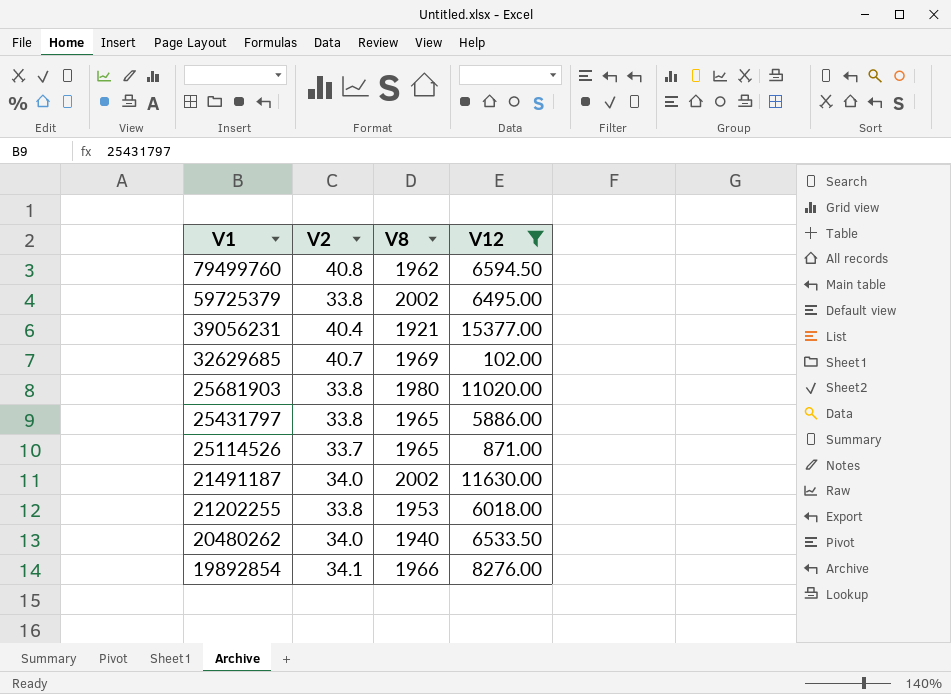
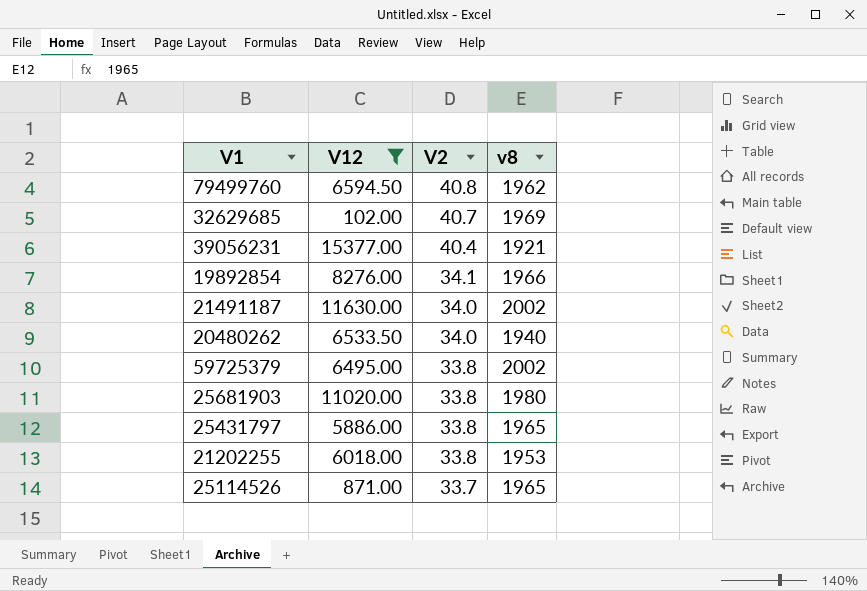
row order: V1 descending -> V2 descending
column V12 | position: 4 -> 2
column name: V8 -> v8

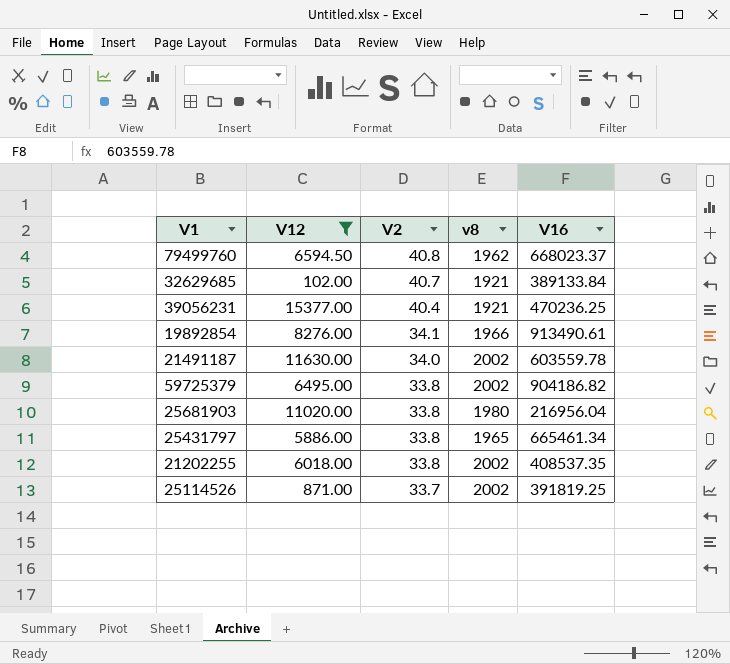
column V16 | position: none -> 5
row 20480262: 6533.50 | 34.0 | 1940 -> none
32629685 | v8: 1969 -> 1921
21202255 | v8: 1953 -> 2002
25114526 | v8: 1965 -> 2002

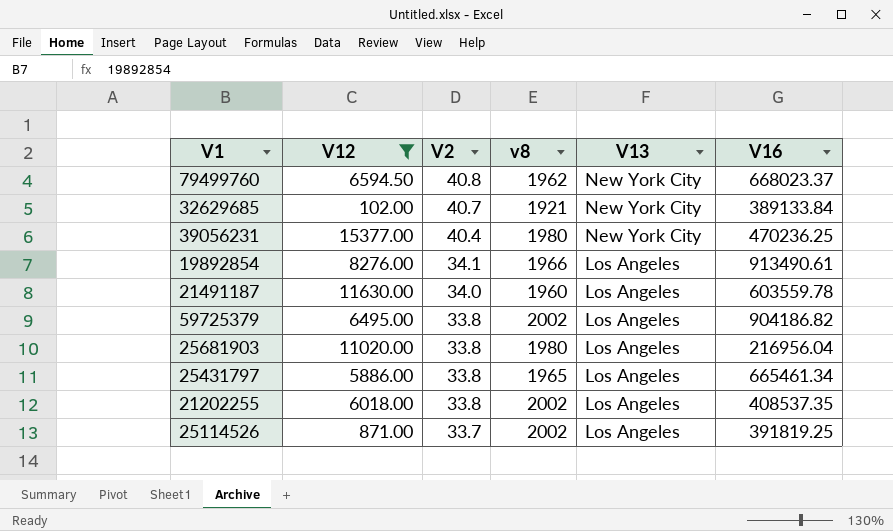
column V13 | position: none -> 5
39056231 | v8: 1921 -> 1980
21491187 | v8: 2002 -> 1960

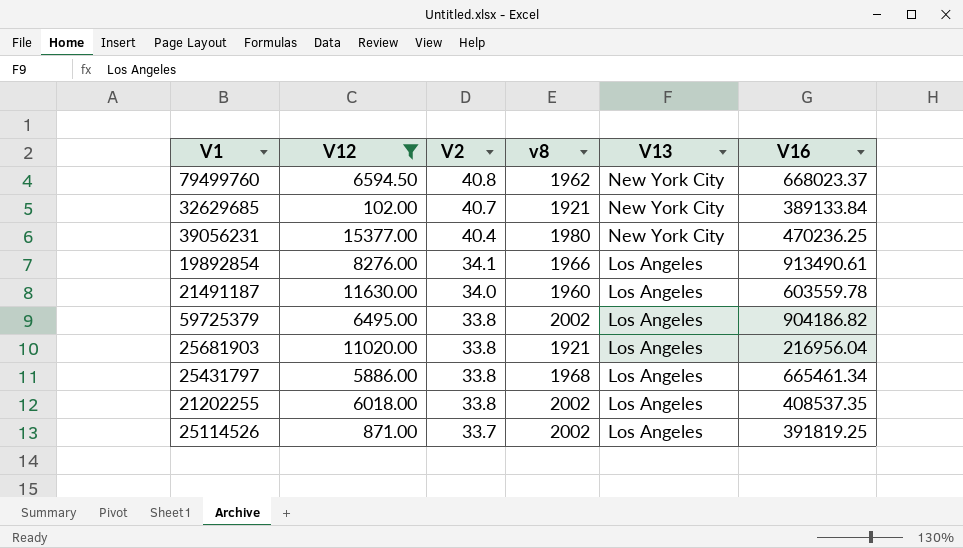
25681903 | v8: 1980 -> 1921
25431797 | v8: 1965 -> 1968

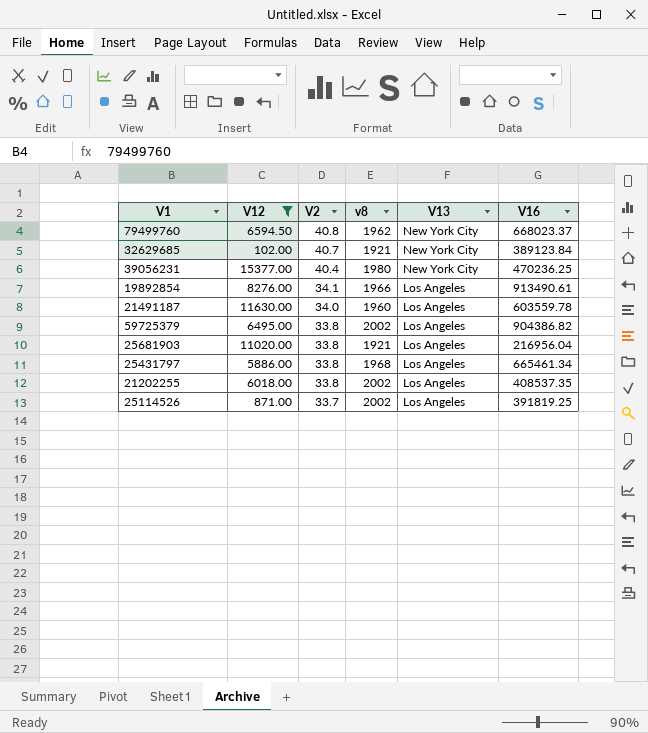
32629685 | V16: 389133.84 -> 389123.84
59725379 | V16: 904186.82 -> 904386.82

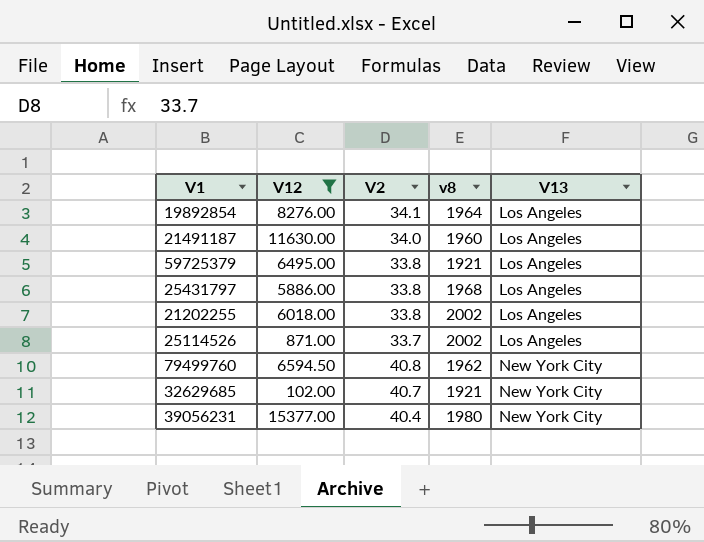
row order: V2 descending -> V13 ascending
column V16 | position: 6 -> none
row 25681903: 11020.00 | 33.8 | 1921 | Los Angeles | 216956.04 -> none
19892854 | v8: 1966 -> 1964
59725379 | v8: 2002 -> 1921

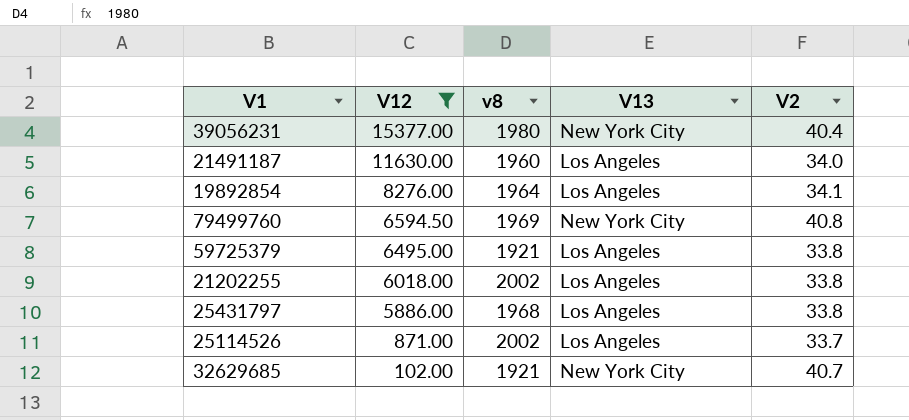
row order: V13 ascending -> V12 descending
column V2 | position: 3 -> 5
79499760 | v8: 1962 -> 1969

